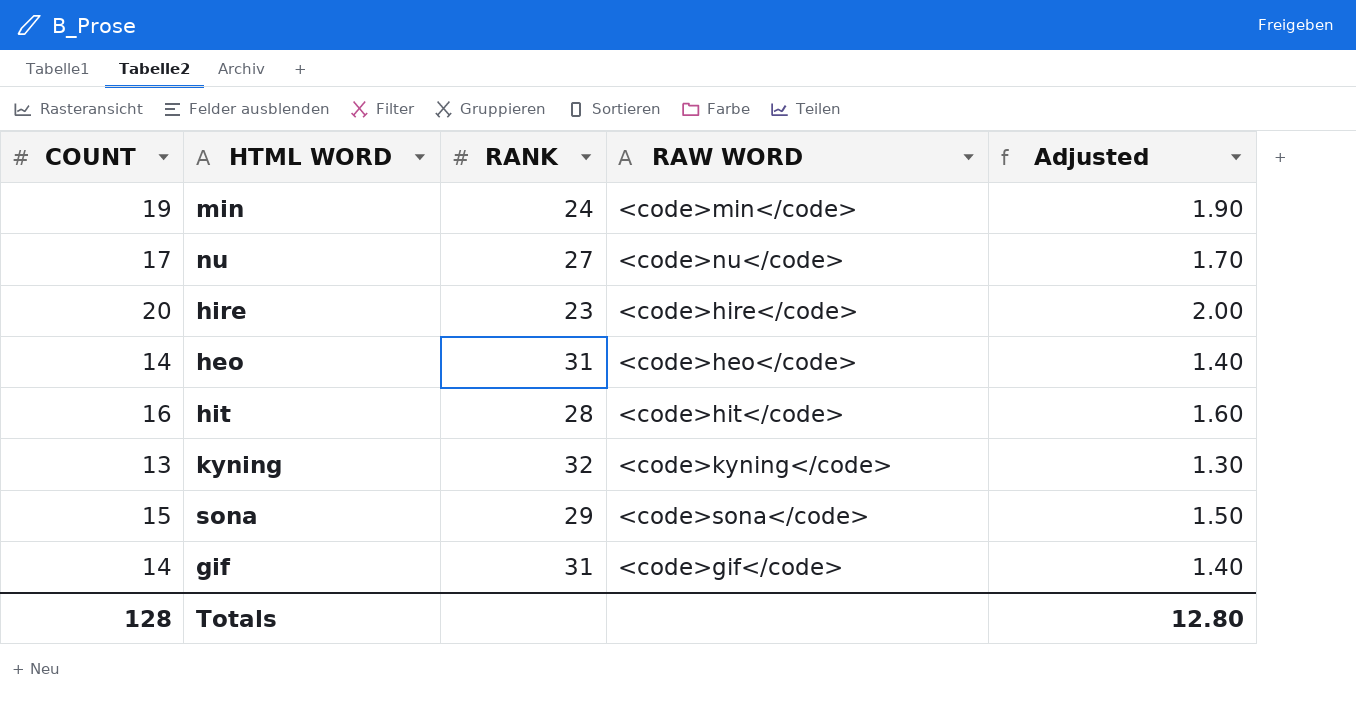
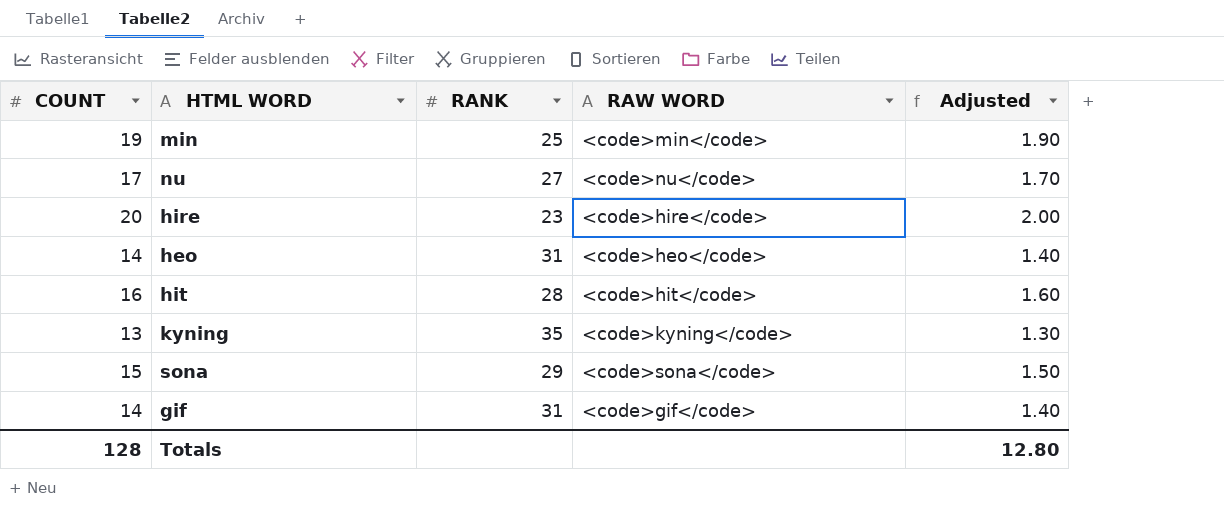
min | RANK: 24 -> 25
kyning | RANK: 32 -> 35

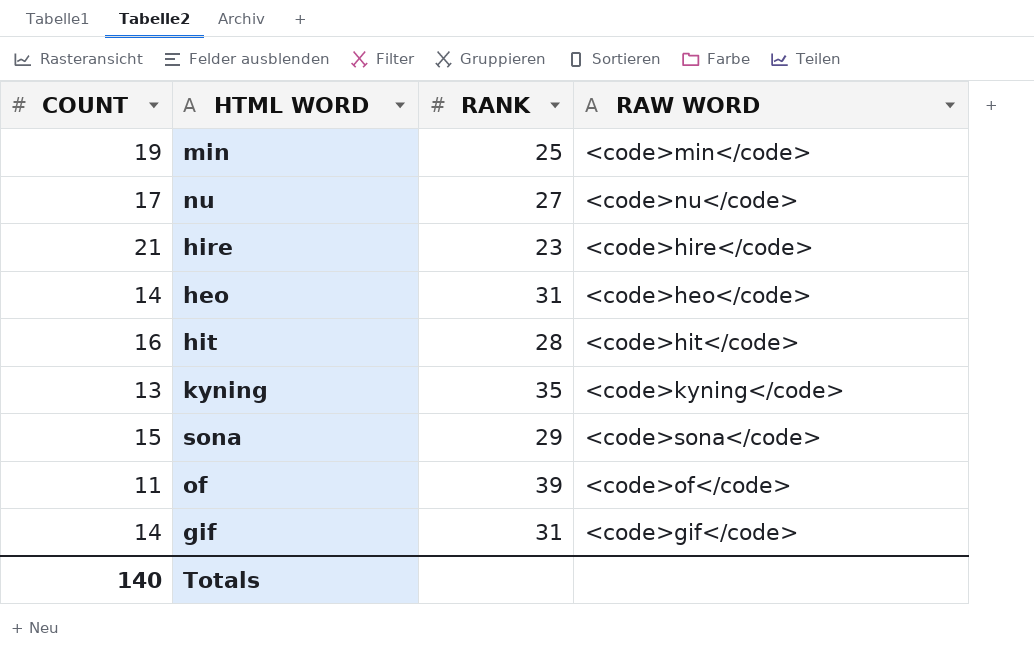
column Adjusted | formula: [COUNT] * 0.1 -> none
hire | COUNT: 20 -> 21
row of: none -> 11 | 39 | <code>of</code>
Totals | COUNT: 128 -> 140

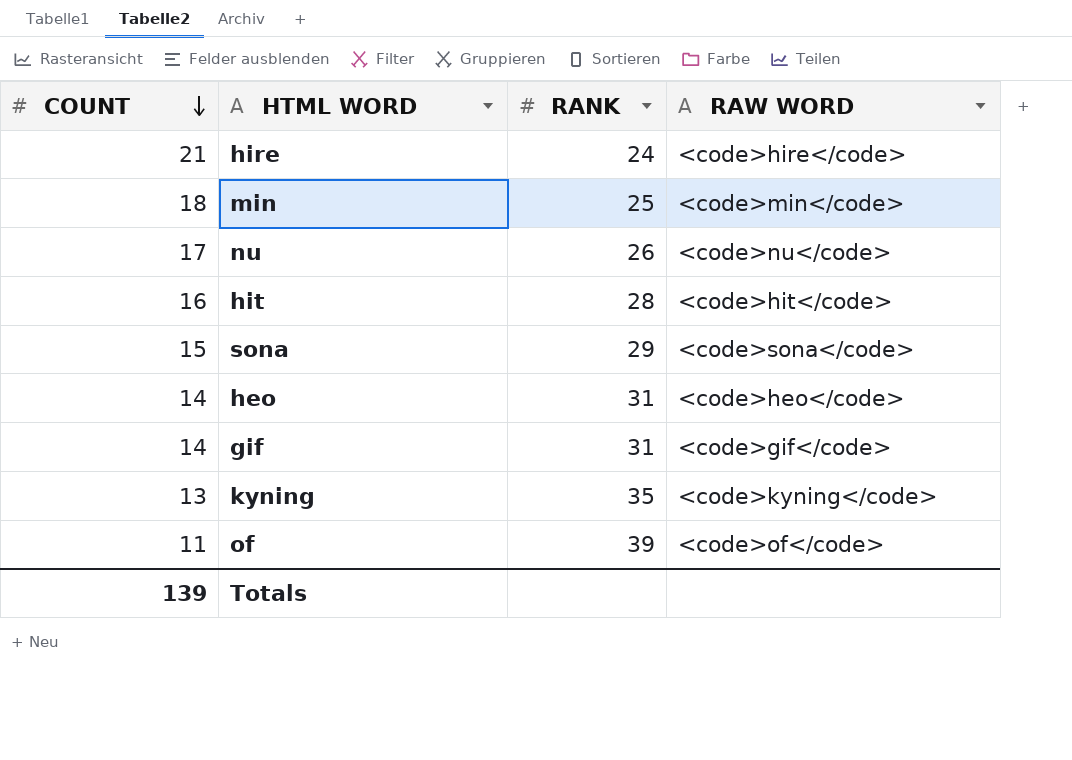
row order: none -> COUNT descending
hire | RANK: 23 -> 24
min | COUNT: 19 -> 18
nu | RANK: 27 -> 26
Totals | COUNT: 140 -> 139

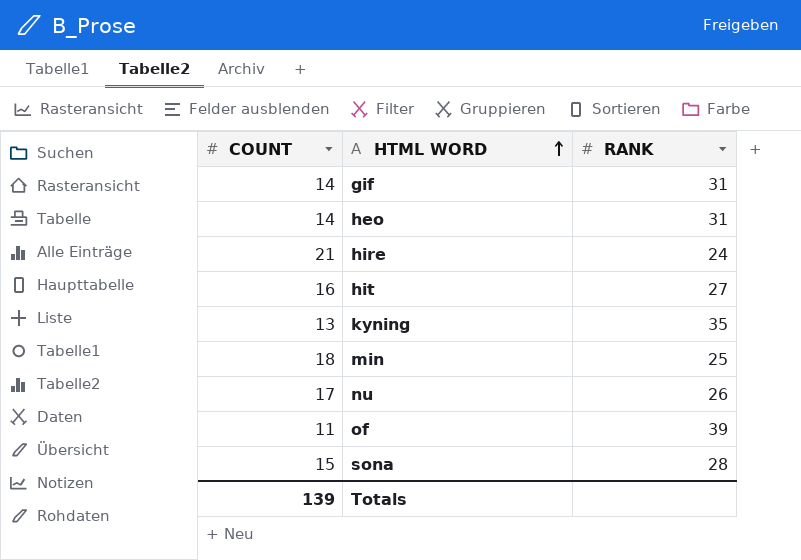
row order: COUNT descending -> HTML WORD ascending
column RAW WORD | position: 4 -> none
hit | RANK: 28 -> 27
sona | RANK: 29 -> 28

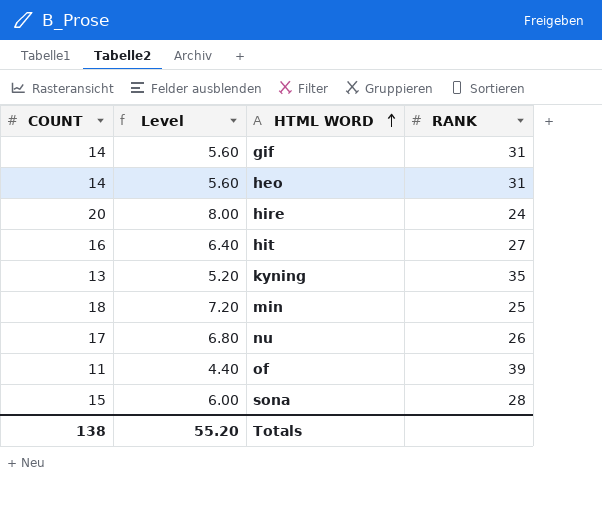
column Level | formula: none -> [COUNT] * 0.4
hire | COUNT: 21 -> 20
Totals | COUNT: 139 -> 138

